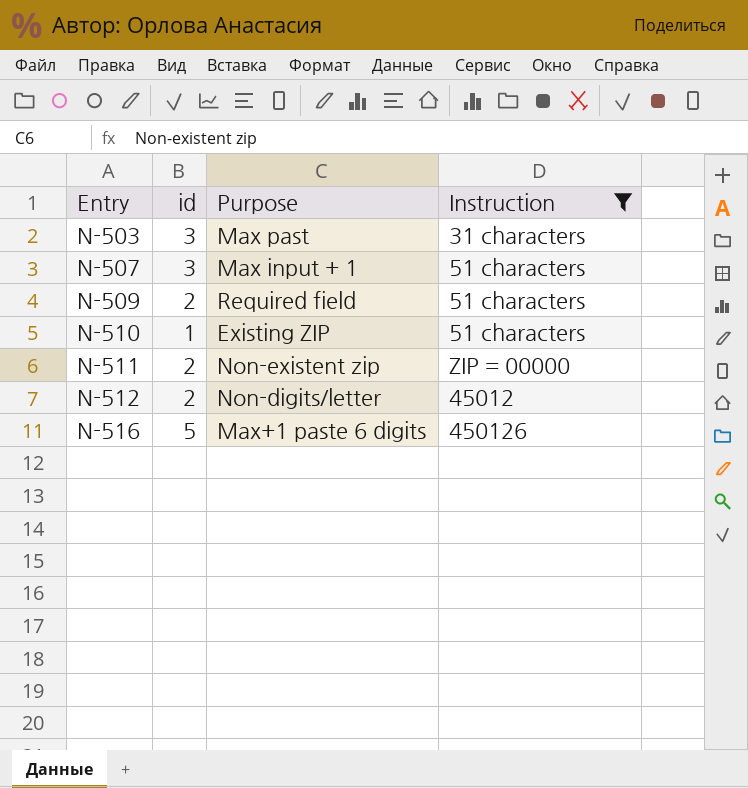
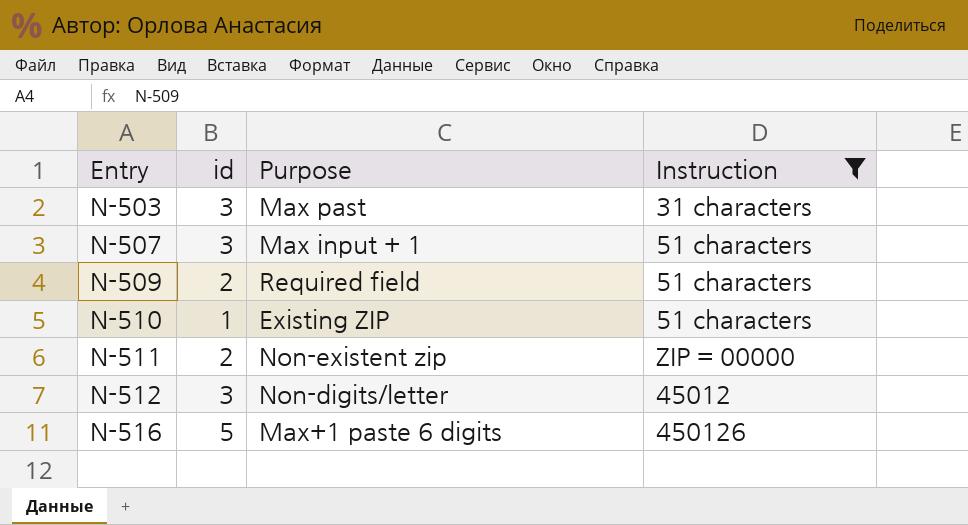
N-512 | id: 2 -> 3

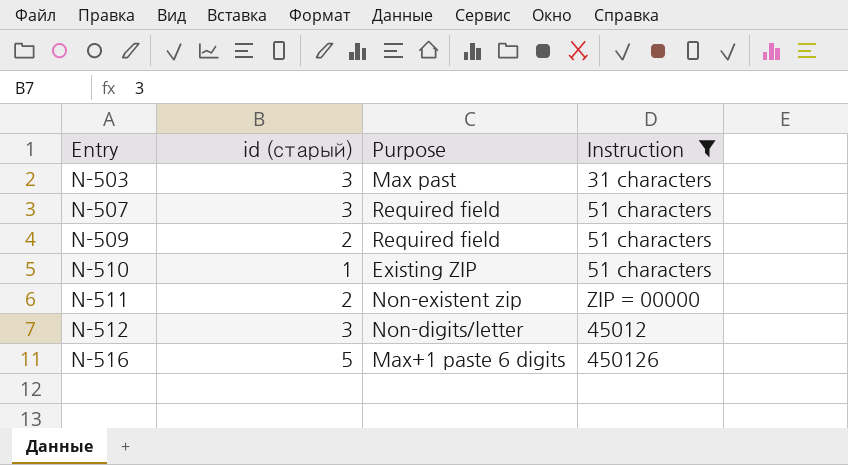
column name: id -> id (старый)
N-507 | Purpose: Max input + 1 -> Required field

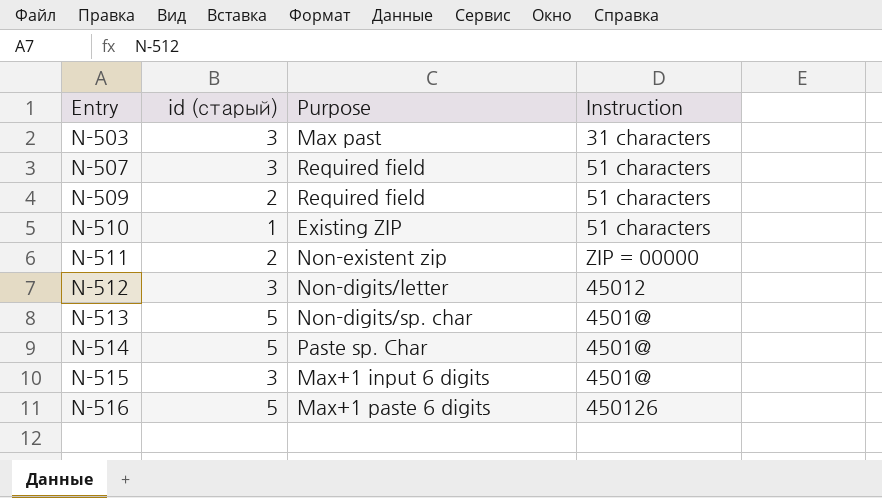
filter: Instruction != 4501@ -> none

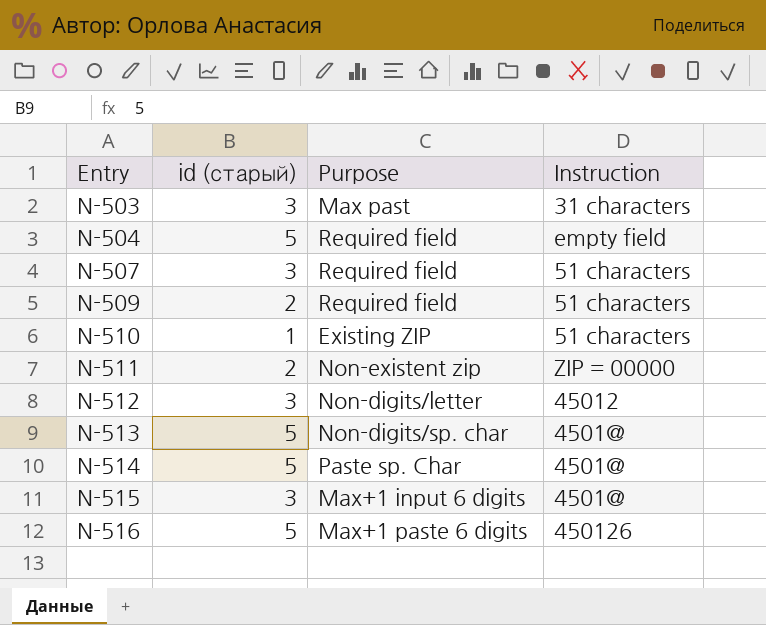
row N-504: none -> 5 | Required field | empty field

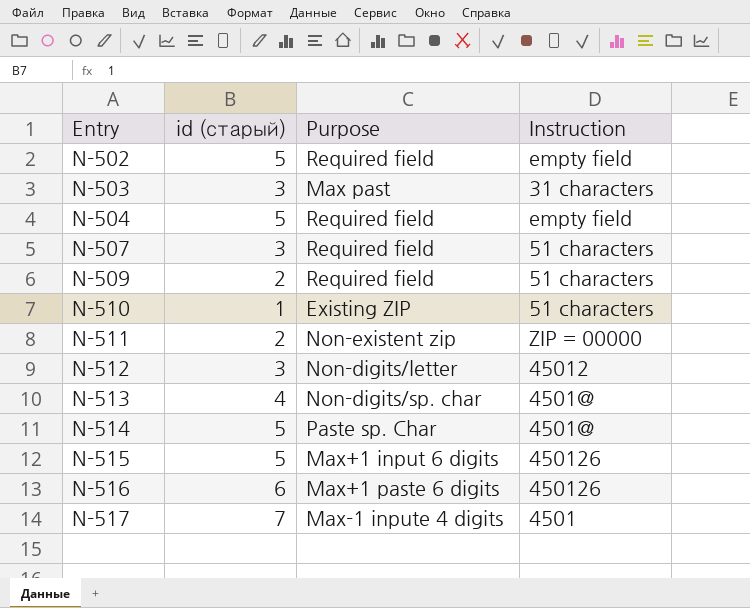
row N-502: none -> 5 | Required field | empty field
N-513 | id (старый): 5 -> 4
N-515 | id (старый): 3 -> 5
N-515 | Instruction: 4501@ -> 450126
N-516 | id (старый): 5 -> 6
row N-517: none -> 7 | Max-1 inpute 4 digits | 4501

